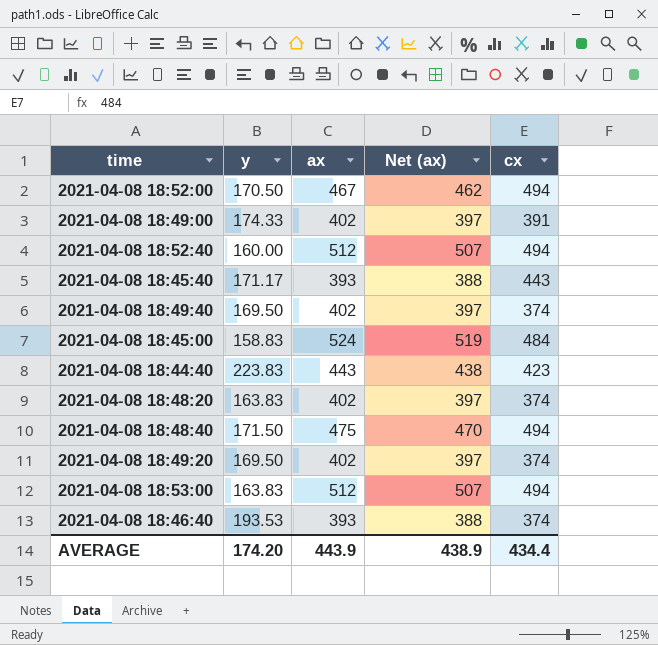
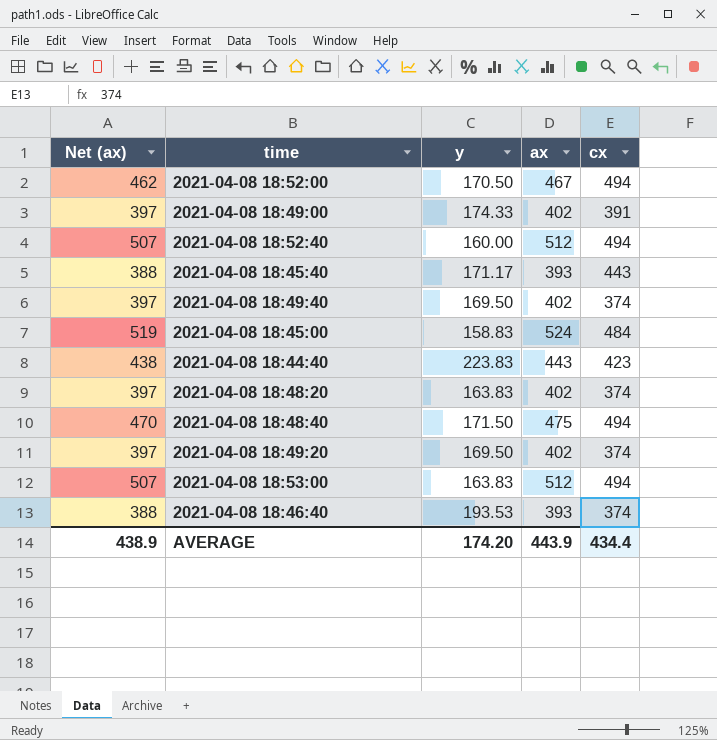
column Net (ax) | position: 4 -> 1

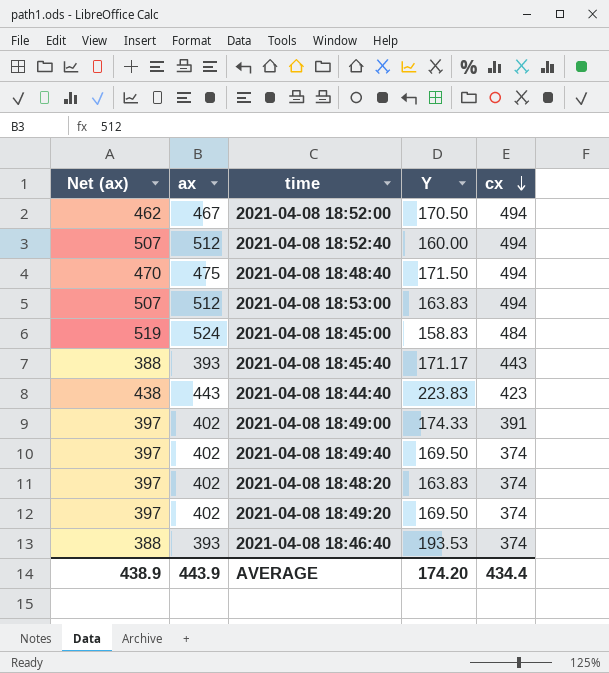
row order: none -> cx descending
column ax | position: 4 -> 2
column name: y -> Y

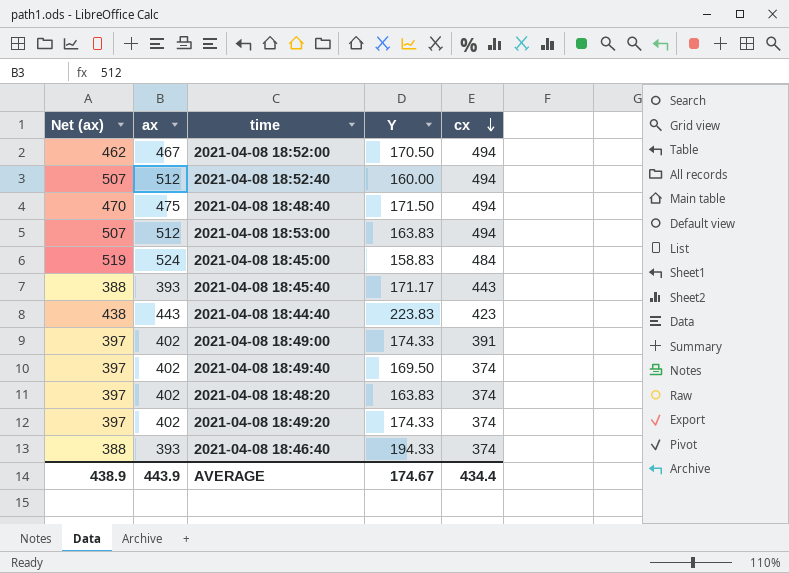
2021-04-08 18:49:20 | Y: 169.50 -> 174.33
2021-04-08 18:46:40 | Y: 193.53 -> 194.33
AVERAGE | Y: 174.20 -> 174.67

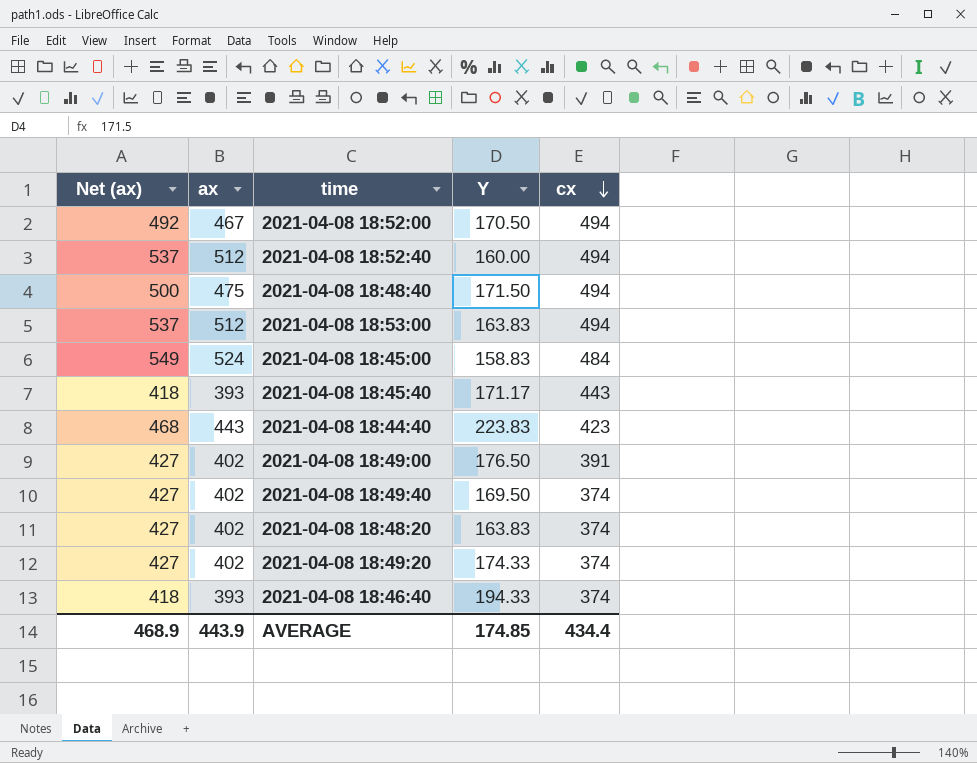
column Net (ax) | formula: [ax] - 5 -> [ax] + 25
2021-04-08 18:49:00 | Y: 174.33 -> 176.50
AVERAGE | Net (ax): 438.9 -> 468.9
AVERAGE | Y: 174.67 -> 174.85

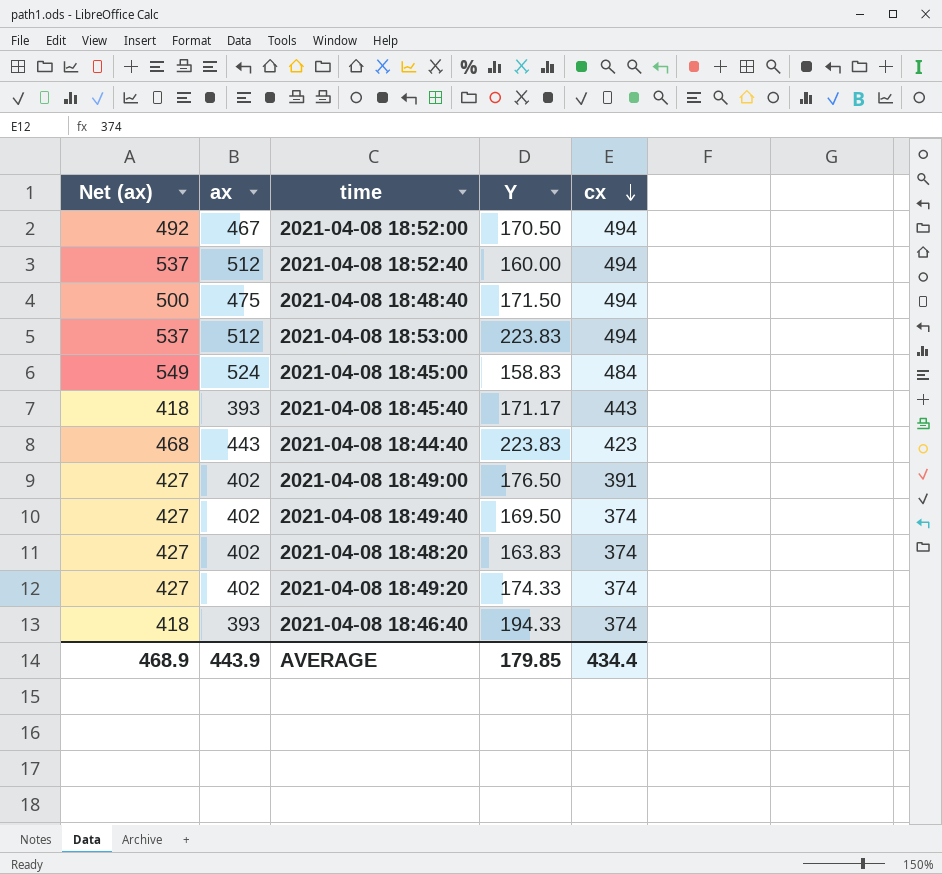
2021-04-08 18:53:00 | Y: 163.83 -> 223.83
AVERAGE | Y: 174.85 -> 179.85

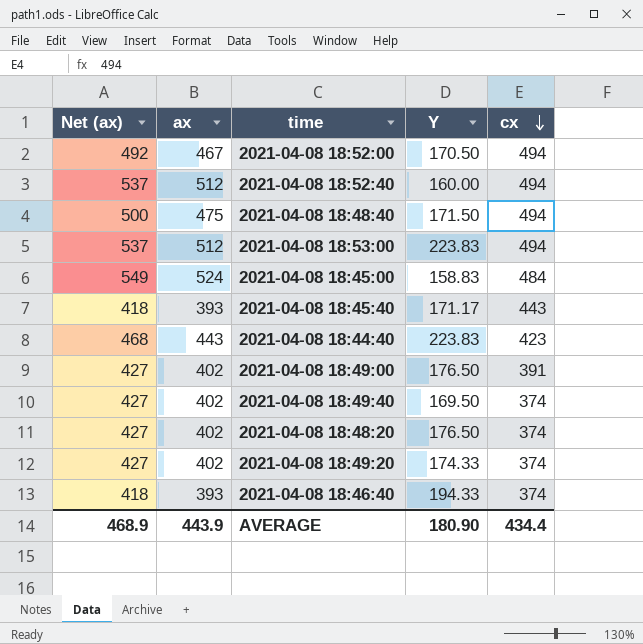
2021-04-08 18:48:20 | Y: 163.83 -> 176.50
AVERAGE | Y: 179.85 -> 180.90

